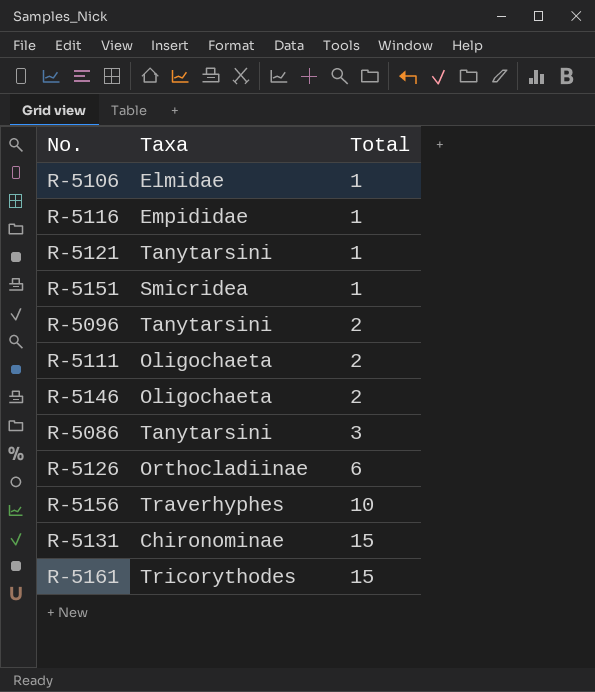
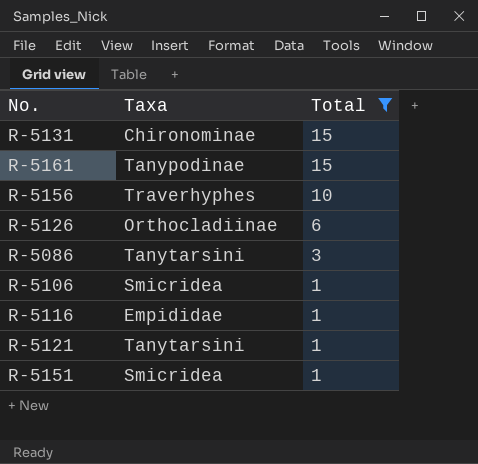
filter: none -> Total != 2
row order: Total ascending -> Total descending
R-5161 | Taxa: Tricorythodes -> Tanypodinae
R-5106 | Taxa: Elmidae -> Smicridea

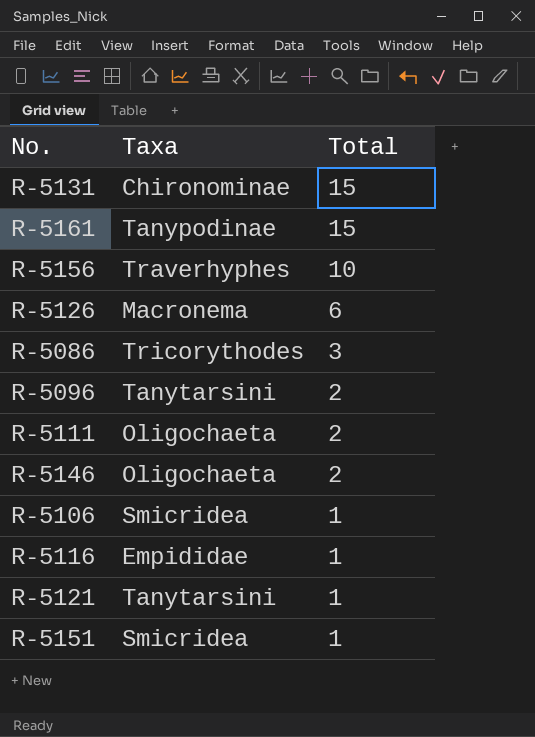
filter: Total != 2 -> none
R-5126 | Taxa: Orthocladiinae -> Macronema
R-5086 | Taxa: Tanytarsini -> Tricorythodes

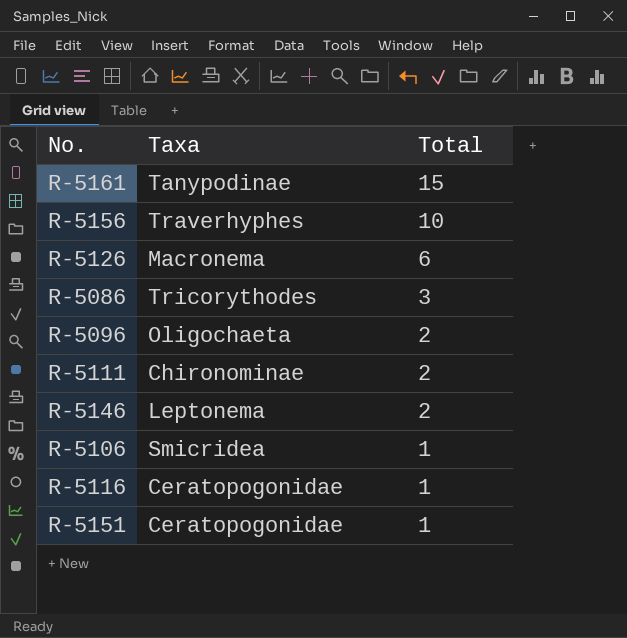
row R-5131: Chironominae | 15 -> none
row R-5121: Tanytarsini | 1 -> none
R-5096 | Taxa: Tanytarsini -> Oligochaeta
R-5111 | Taxa: Oligochaeta -> Chironominae
R-5146 | Taxa: Oligochaeta -> Leptonema
R-5116 | Taxa: Empididae -> Ceratopogonidae
R-5151 | Taxa: Smicridea -> Ceratopogonidae

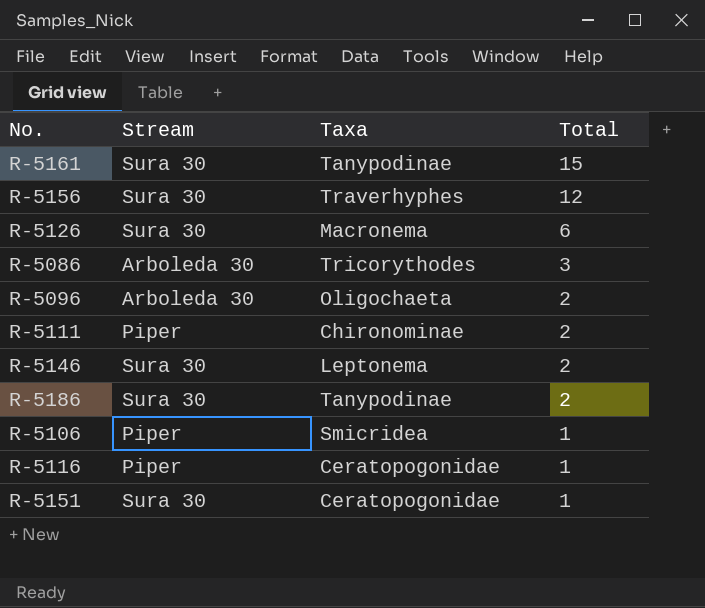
column Stream | position: none -> 2
R-5156 | Total: 10 -> 12
row R-5186: none -> Sura 30 | Tanypodinae | 2

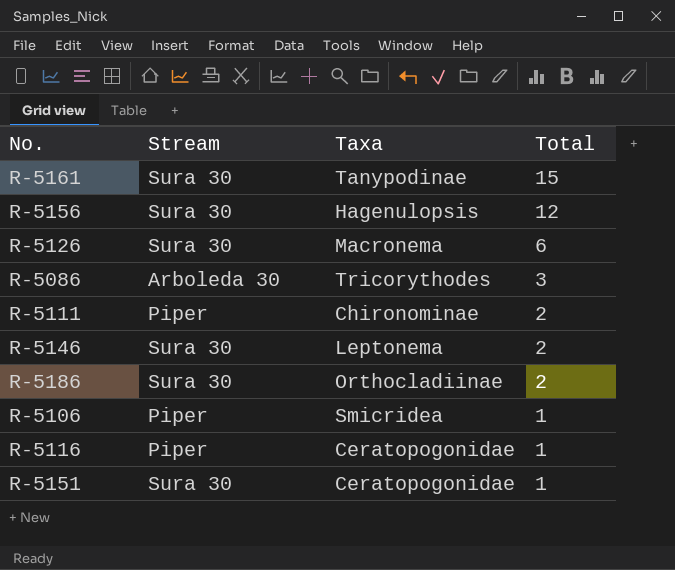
row R-5096: Arboleda 30 | Oligochaeta | 2 -> none
R-5156 | Taxa: Traverhyphes -> Hagenulopsis
R-5186 | Taxa: Tanypodinae -> Orthocladiinae

